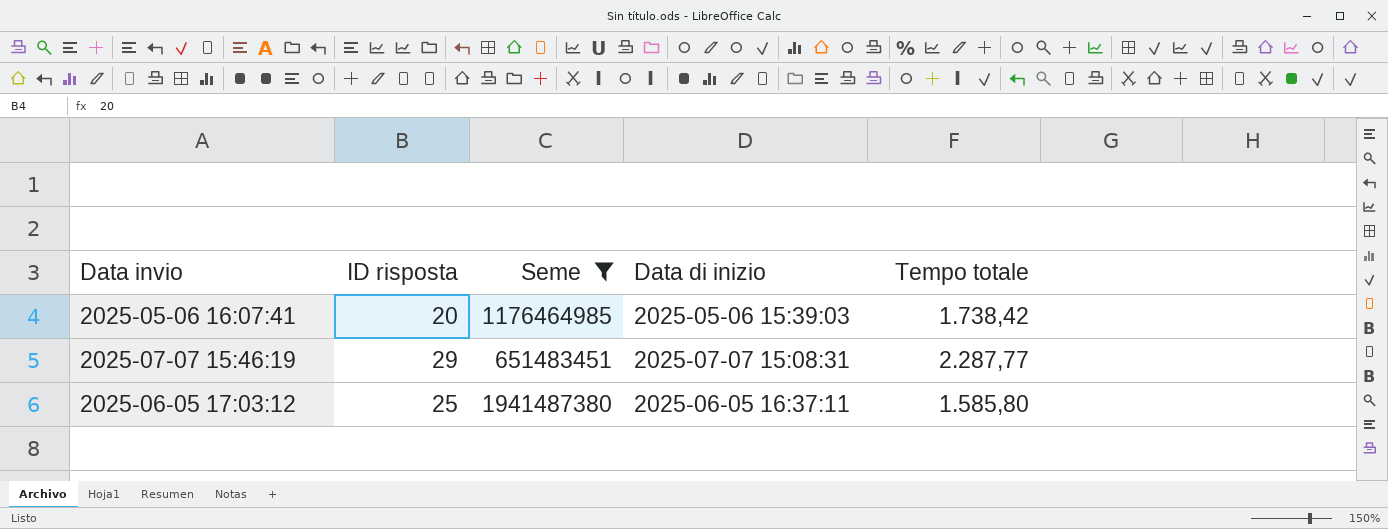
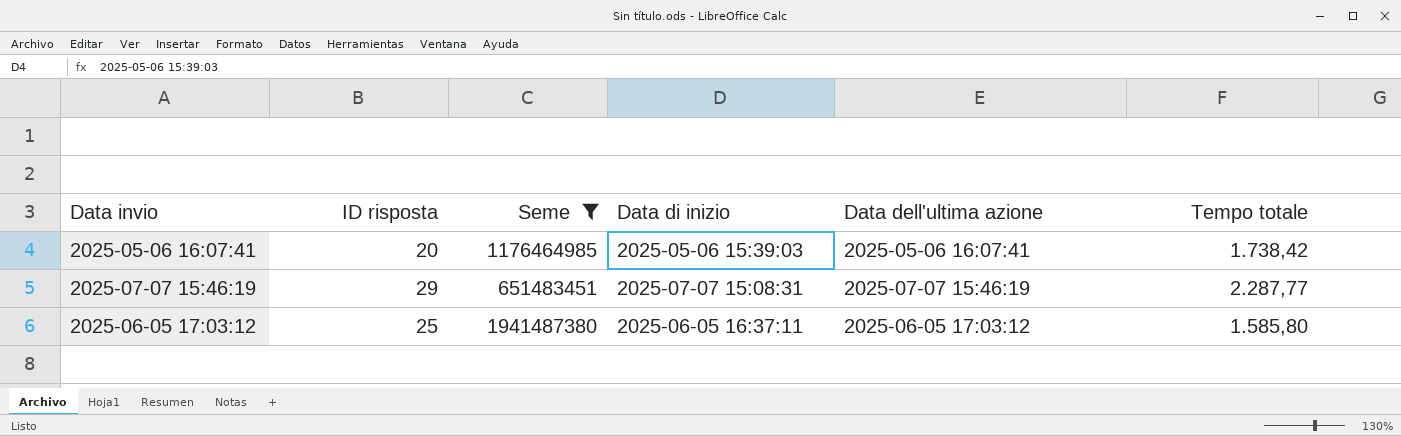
column Data dell'ultima azione | position: none -> 5

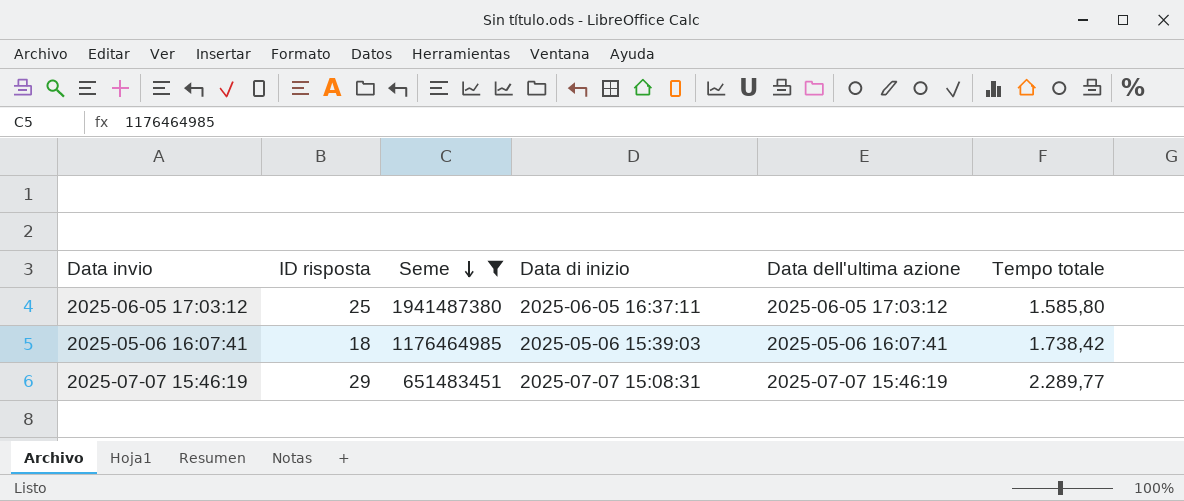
row order: none -> Seme descending
2025-05-06 16:07:41 | ID risposta: 20 -> 18
2025-07-07 15:46:19 | Tempo totale: 2.287,77 -> 2.289,77

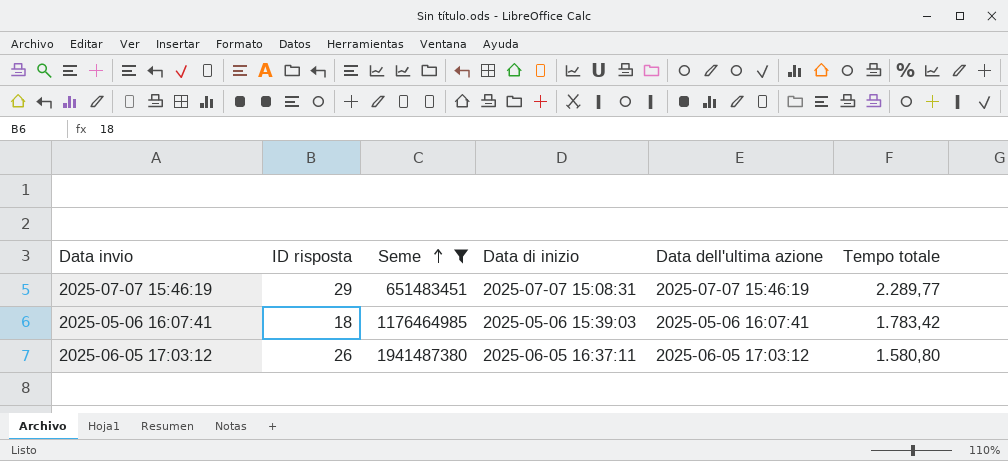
row order: Seme descending -> Seme ascending
2025-05-06 16:07:41 | Tempo totale: 1.738,42 -> 1.783,42
2025-06-05 17:03:12 | ID risposta: 25 -> 26
2025-06-05 17:03:12 | Tempo totale: 1.585,80 -> 1.580,80

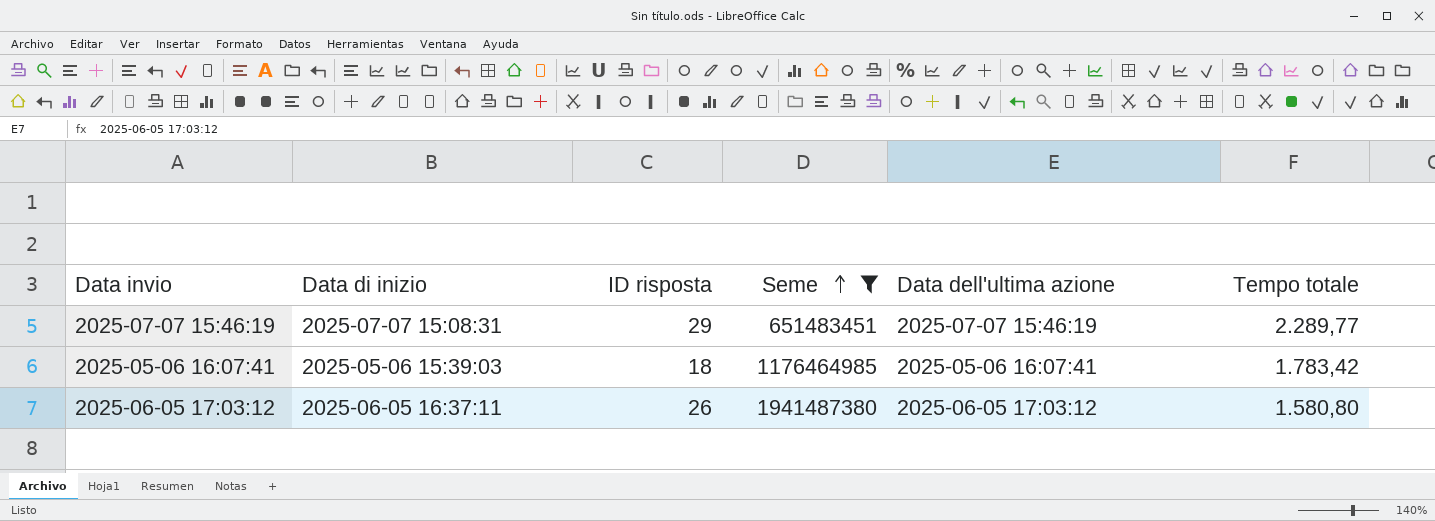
column Data di inizio | position: 4 -> 2

